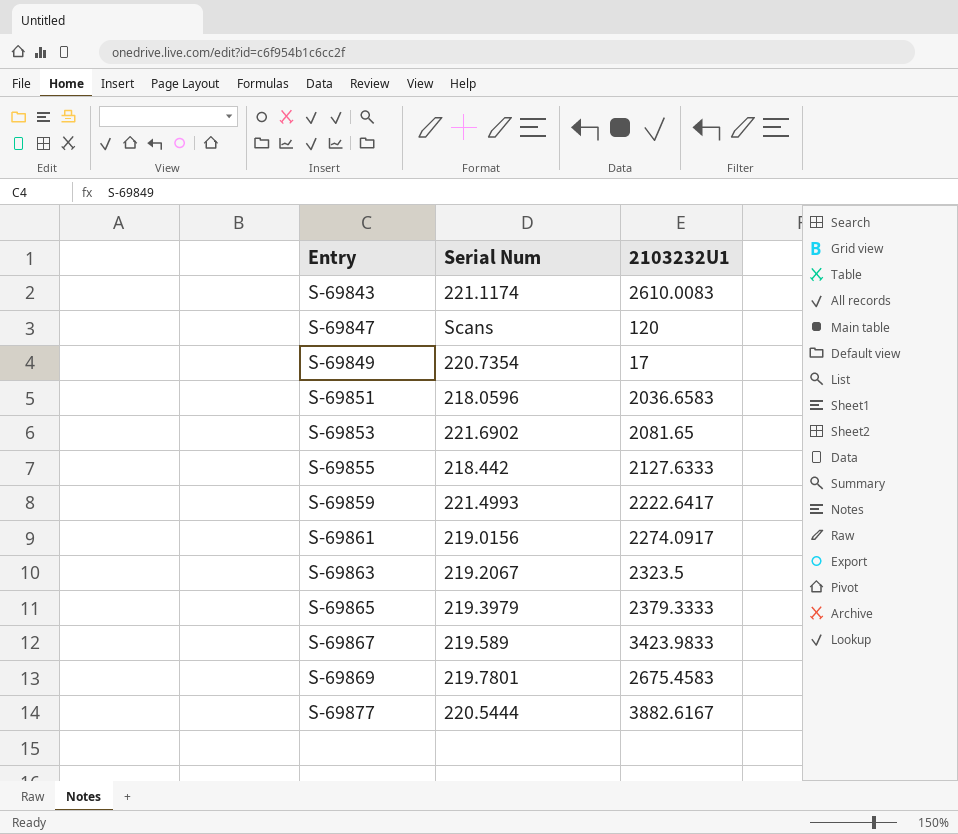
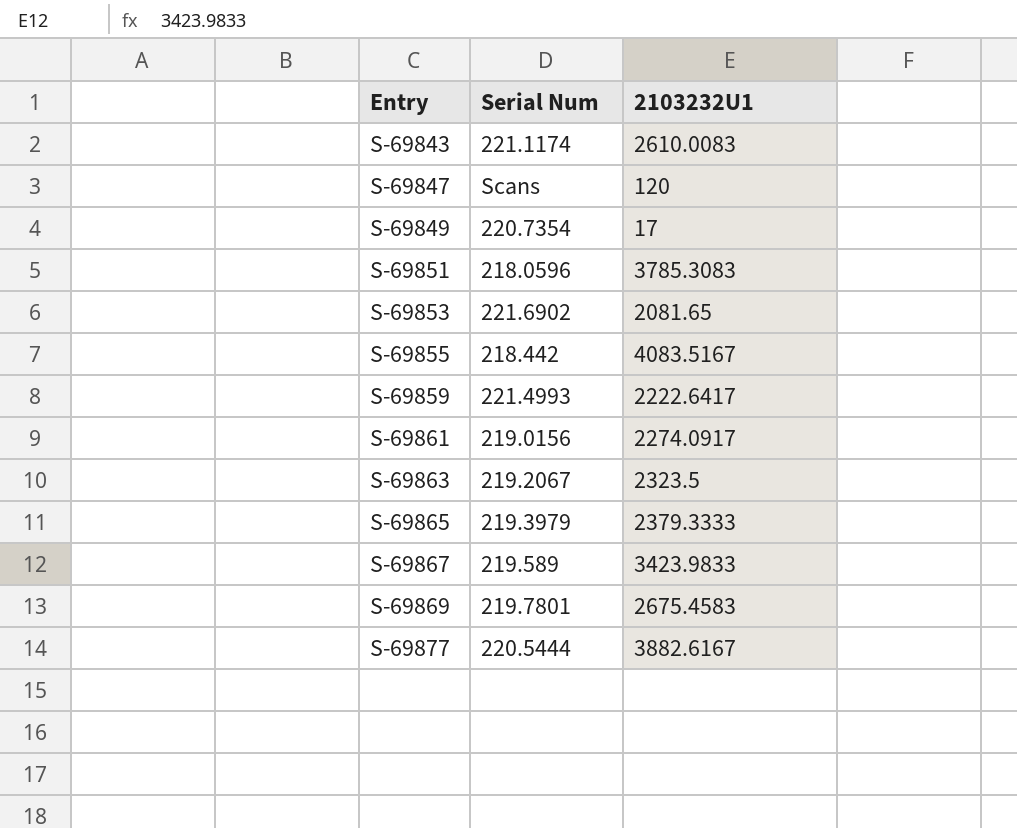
S-69851 | 2103232U1: 2036.6583 -> 3785.3083
S-69855 | 2103232U1: 2127.6333 -> 4083.5167

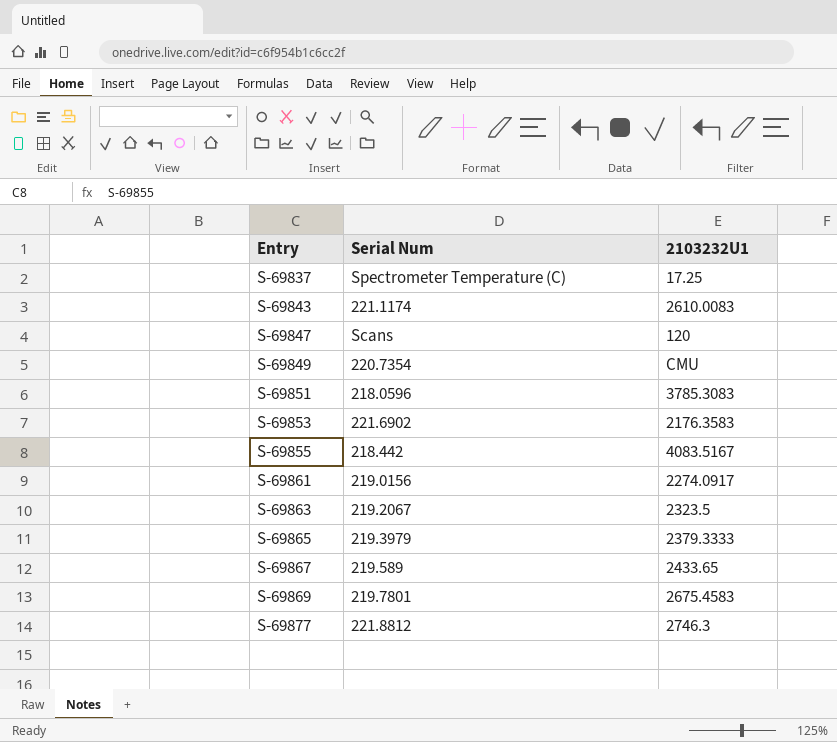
row S-69859: 221.4993 | 2222.6417 -> none
row S-69837: none -> Spectrometer Temperature (C) | 17.25
S-69849 | 2103232U1: 17 -> CMU
S-69853 | 2103232U1: 2081.65 -> 2176.3583
S-69867 | 2103232U1: 3423.9833 -> 2433.65
S-69877 | Serial Num: 220.5444 -> 221.8812
S-69877 | 2103232U1: 3882.6167 -> 2746.3

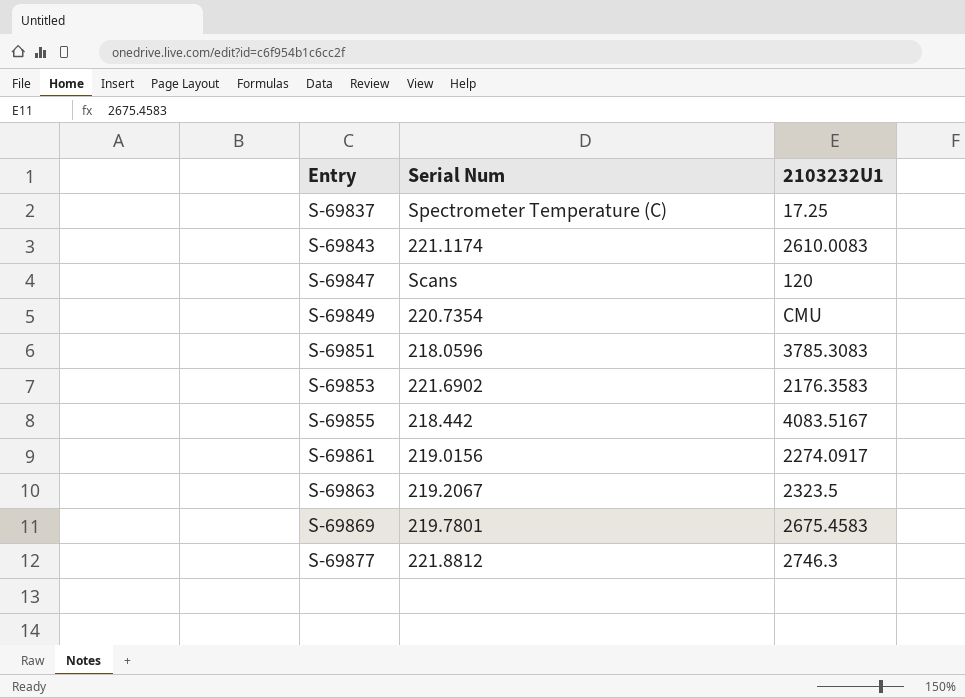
row S-69865: 219.3979 | 2379.3333 -> none
row S-69867: 219.589 | 2433.65 -> none

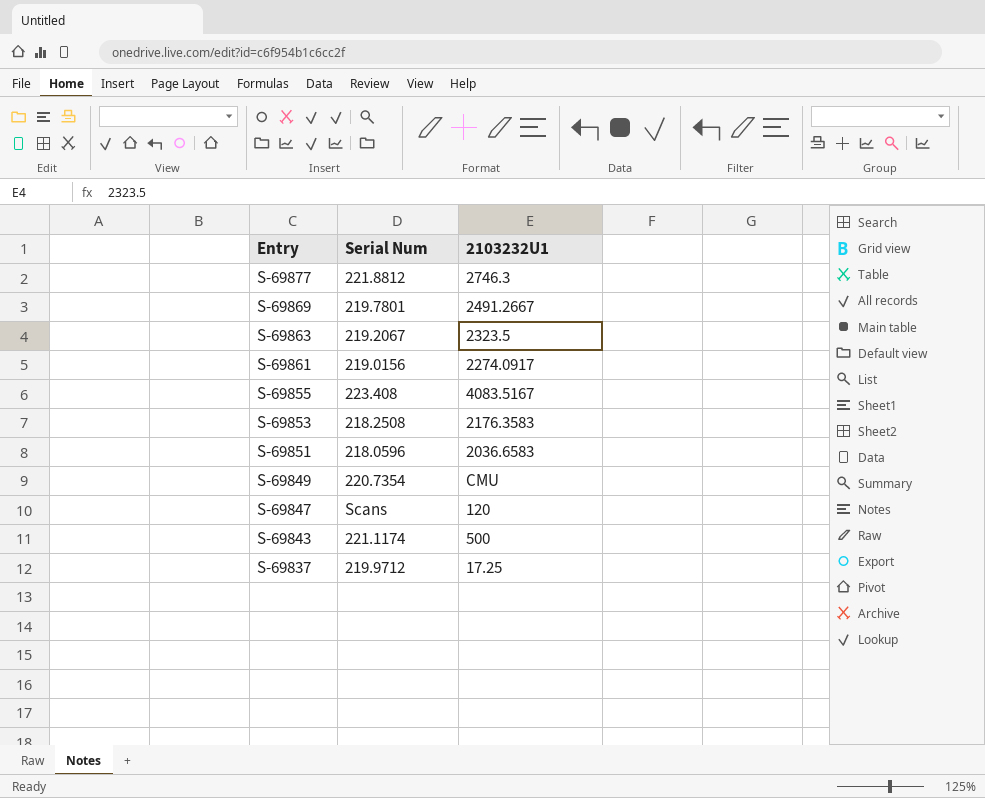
row order: Entry ascending -> Entry descending
S-69869 | 2103232U1: 2675.4583 -> 2491.2667
S-69855 | Serial Num: 218.442 -> 223.408
S-69853 | Serial Num: 221.6902 -> 218.2508
S-69851 | 2103232U1: 3785.3083 -> 2036.6583
S-69843 | 2103232U1: 2610.0083 -> 500
S-69837 | Serial Num: Spectrometer Temperature (C) -> 219.9712

